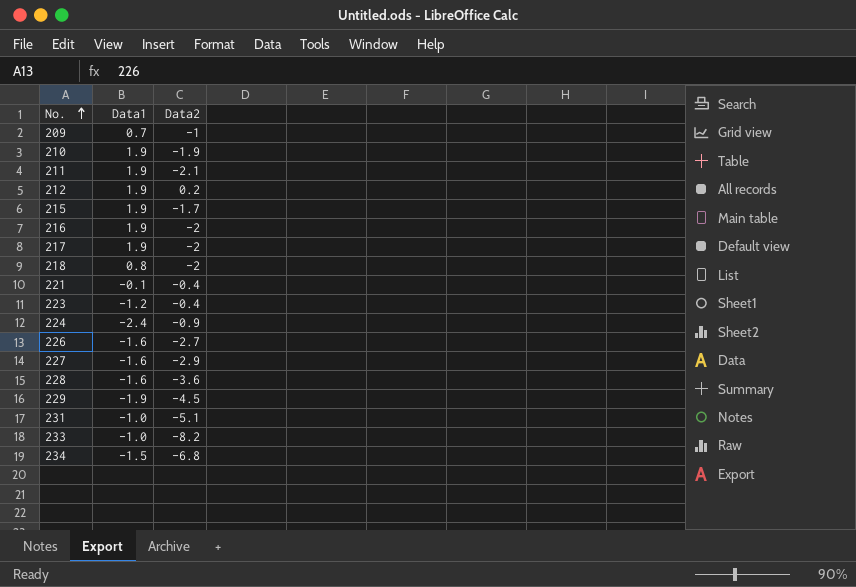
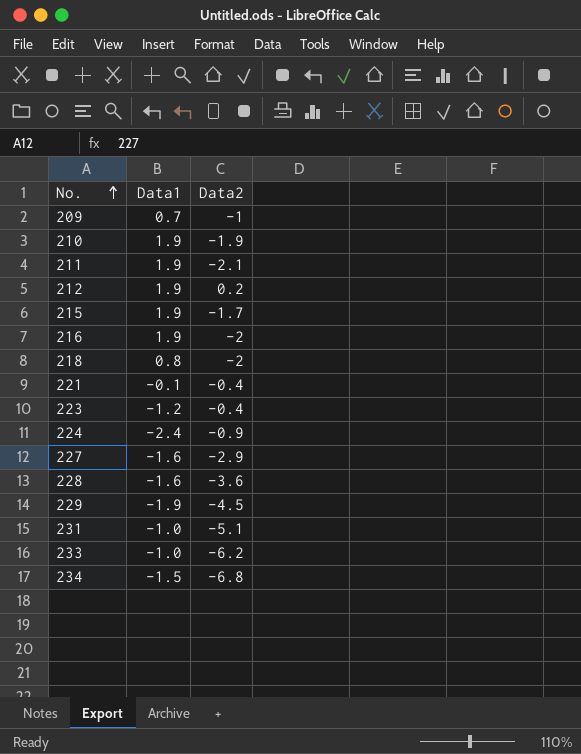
row 217: 1.9 | -2 -> none
row 226: -1.6 | -2.7 -> none
233 | Data2: -8.2 -> -6.2

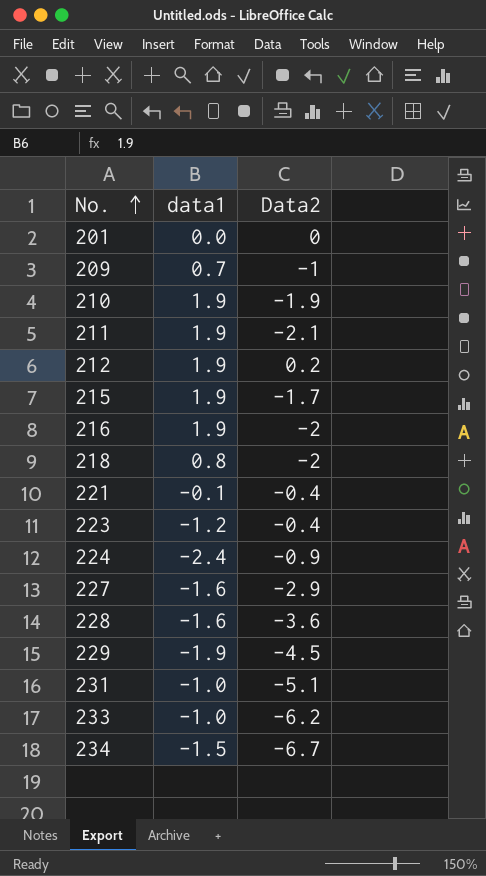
column name: Data1 -> data1
row 201: none -> 0.0 | 0
234 | Data2: -6.8 -> -6.7

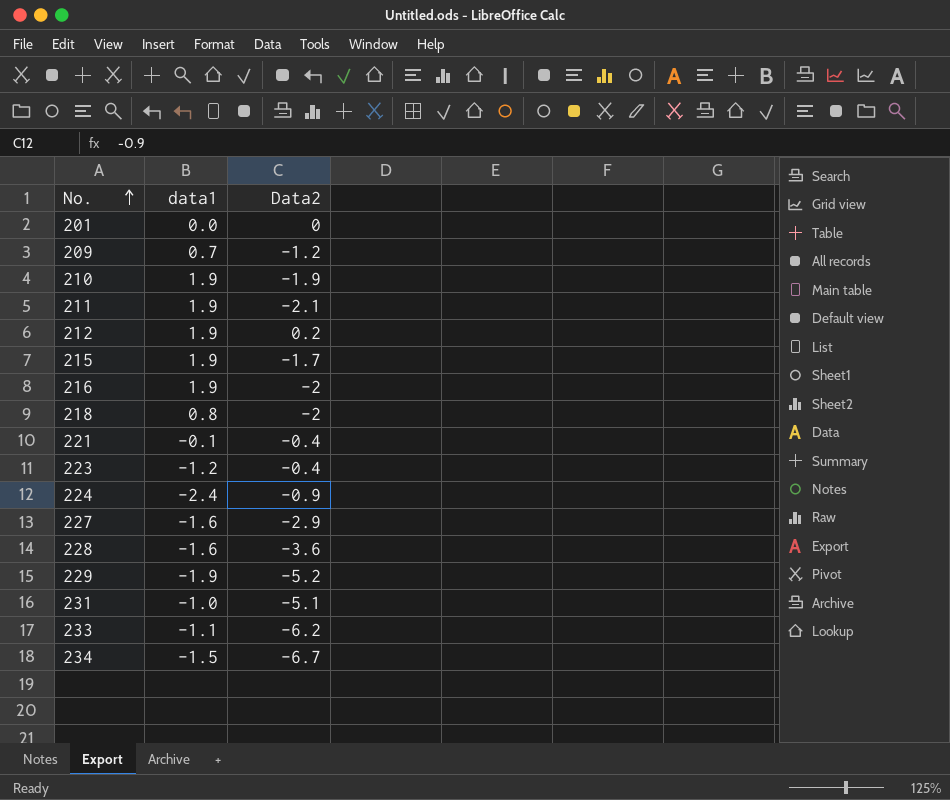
209 | Data2: -1 -> -1.2
229 | Data2: -4.5 -> -5.2
233 | data1: -1.0 -> -1.1

